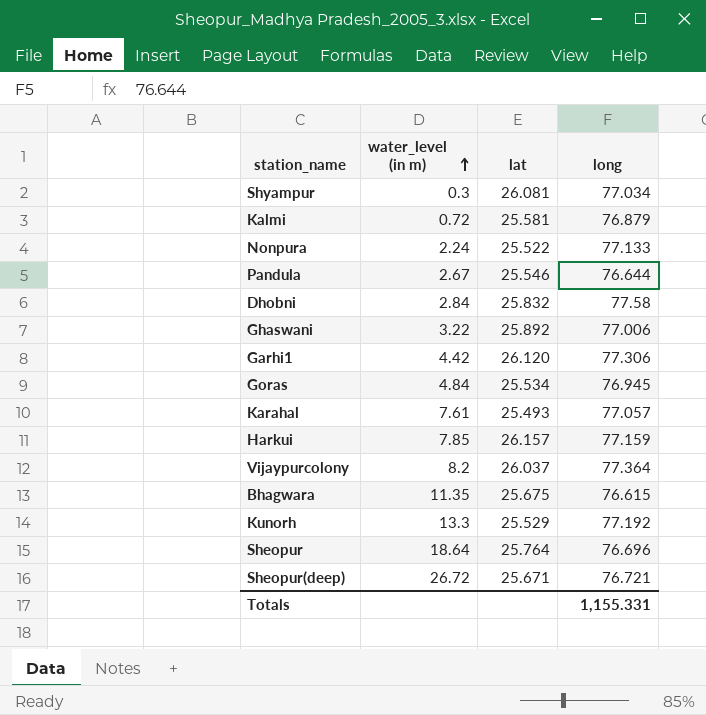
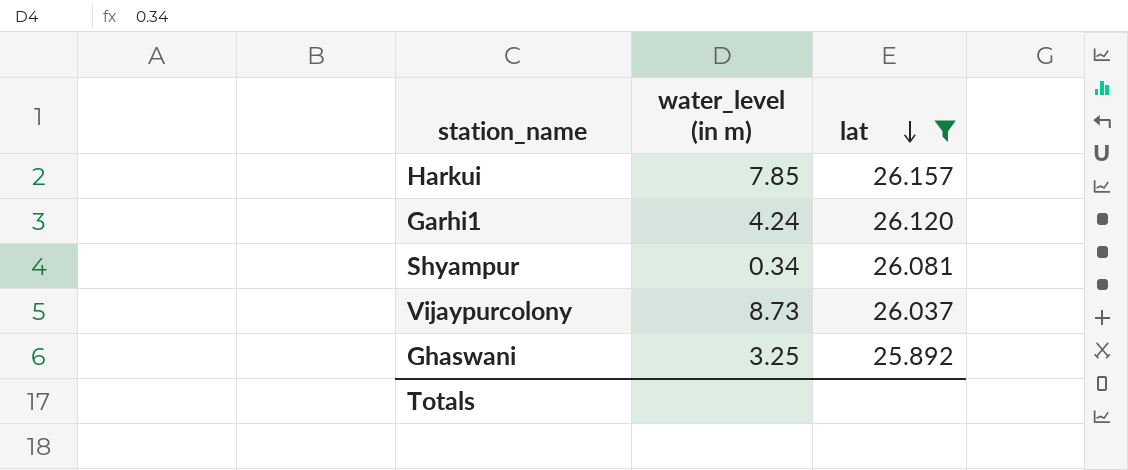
filter: none -> lat >= 25.892
row order: water_level (in m) ascending -> lat descending
column long | position: 4 -> none
Garhi1 | water_level (in m): 4.42 -> 4.24
Shyampur | water_level (in m): 0.3 -> 0.34
Vijaypurcolony | water_level (in m): 8.2 -> 8.73
Ghaswani | water_level (in m): 3.22 -> 3.25

